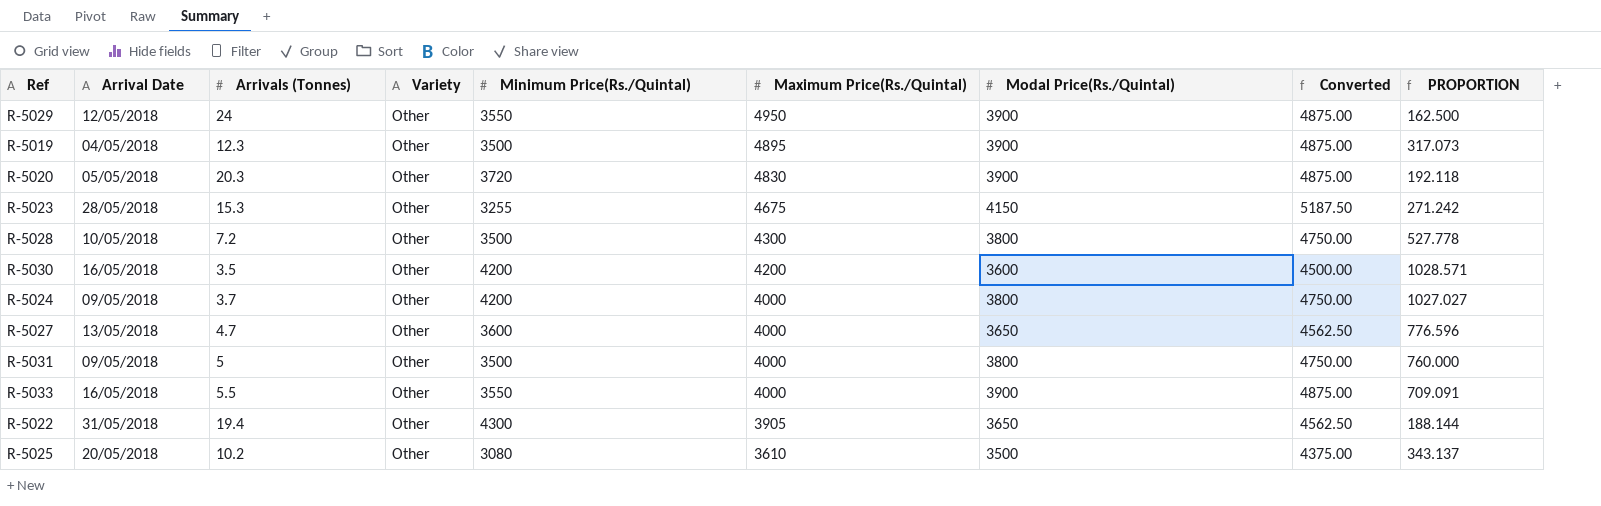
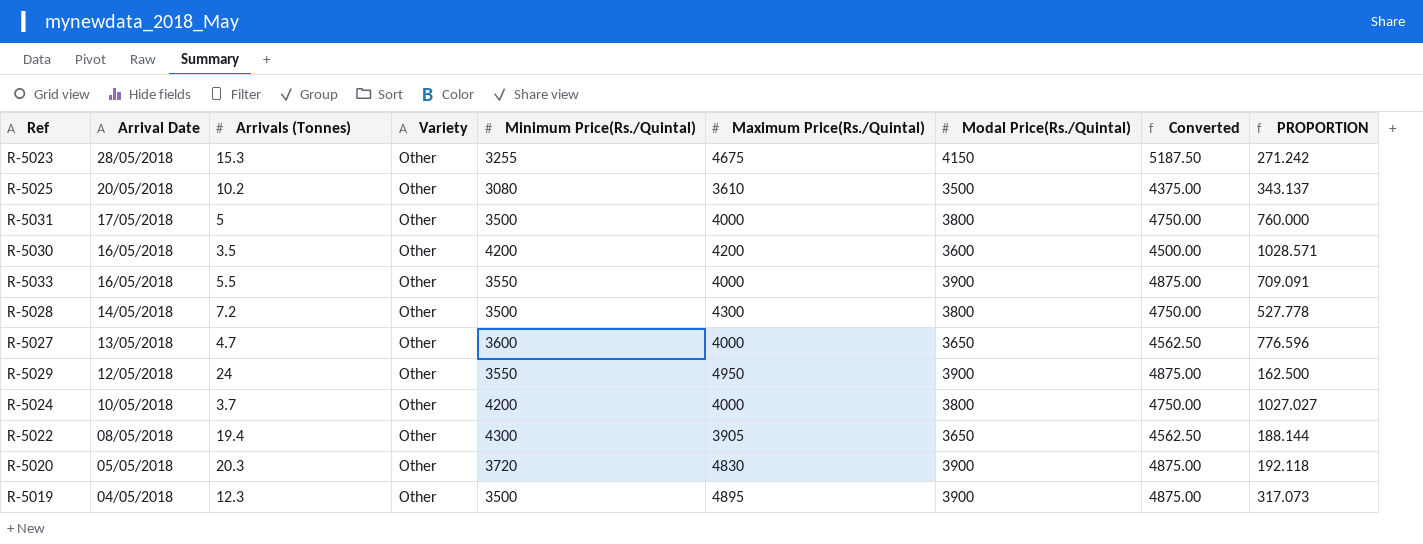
row order: Maximum Price(Rs./Quintal) descending -> Arrival Date descending
R-5031 | Arrival Date: 09/05/2018 -> 17/05/2018
R-5028 | Arrival Date: 10/05/2018 -> 14/05/2018
R-5024 | Arrival Date: 09/05/2018 -> 10/05/2018
R-5022 | Arrival Date: 31/05/2018 -> 08/05/2018

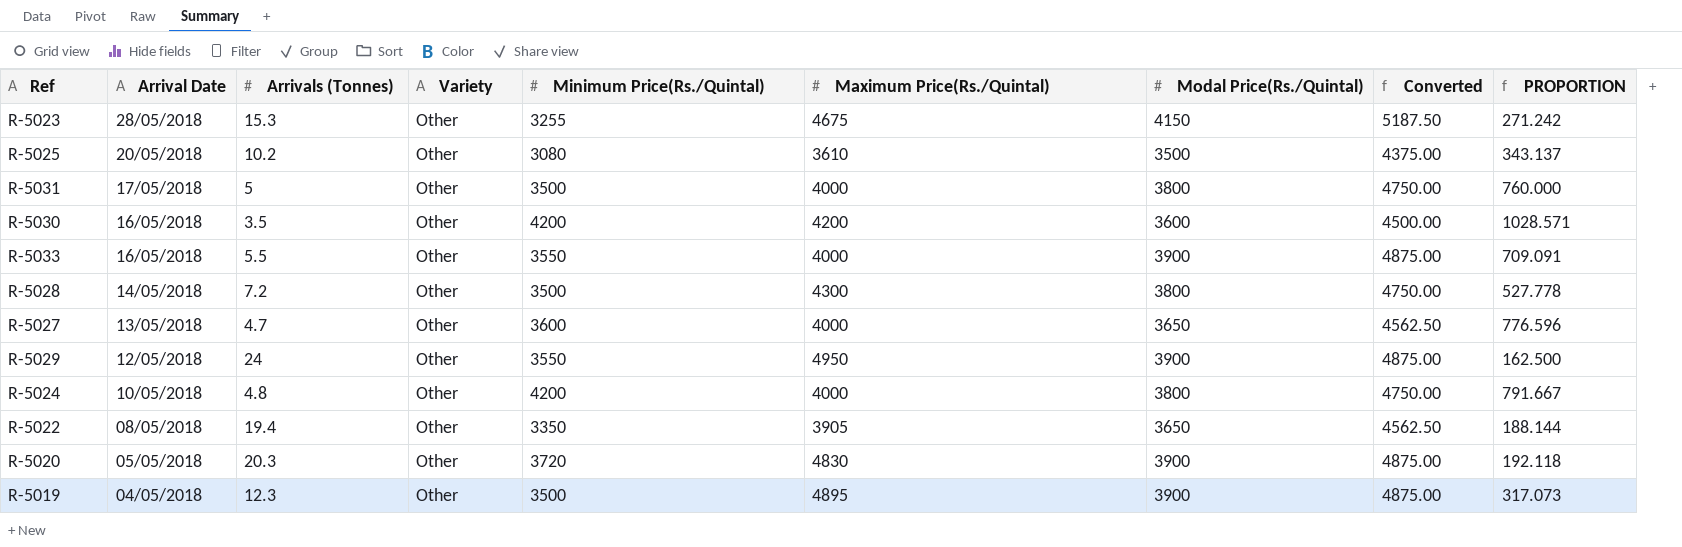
R-5024 | Arrivals (Tonnes): 3.7 -> 4.8
R-5024 | PROPORTION: 1027.027 -> 791.667
R-5022 | Minimum Price(Rs./Quintal): 4300 -> 3350

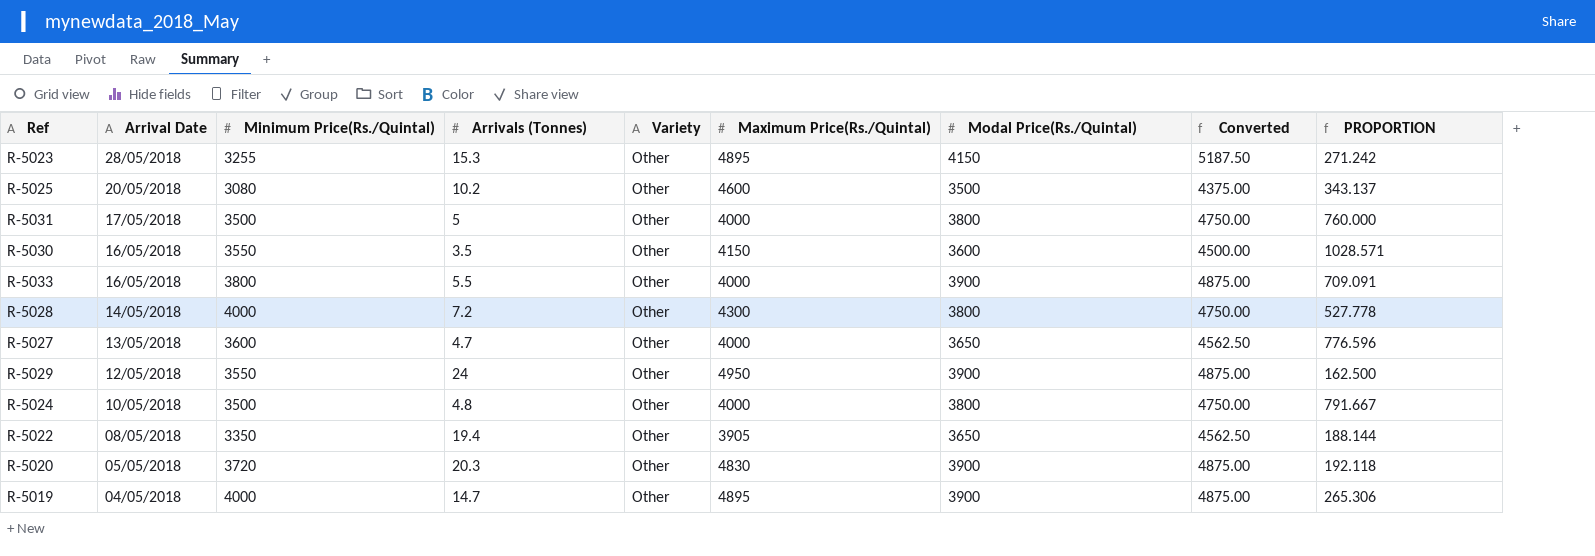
column Minimum Price(Rs./Quintal) | position: 5 -> 3
R-5023 | Maximum Price(Rs./Quintal): 4675 -> 4895
R-5025 | Maximum Price(Rs./Quintal): 3610 -> 4600
R-5030 | Minimum Price(Rs./Quintal): 4200 -> 3550
R-5030 | Maximum Price(Rs./Quintal): 4200 -> 4150
R-5033 | Minimum Price(Rs./Quintal): 3550 -> 3800
R-5028 | Minimum Price(Rs./Quintal): 3500 -> 4000
R-5024 | Minimum Price(Rs./Quintal): 4200 -> 3500
R-5019 | Minimum Price(Rs./Quintal): 3500 -> 4000
R-5019 | Arrivals (Tonnes): 12.3 -> 14.7
R-5019 | PROPORTION: 317.073 -> 265.306

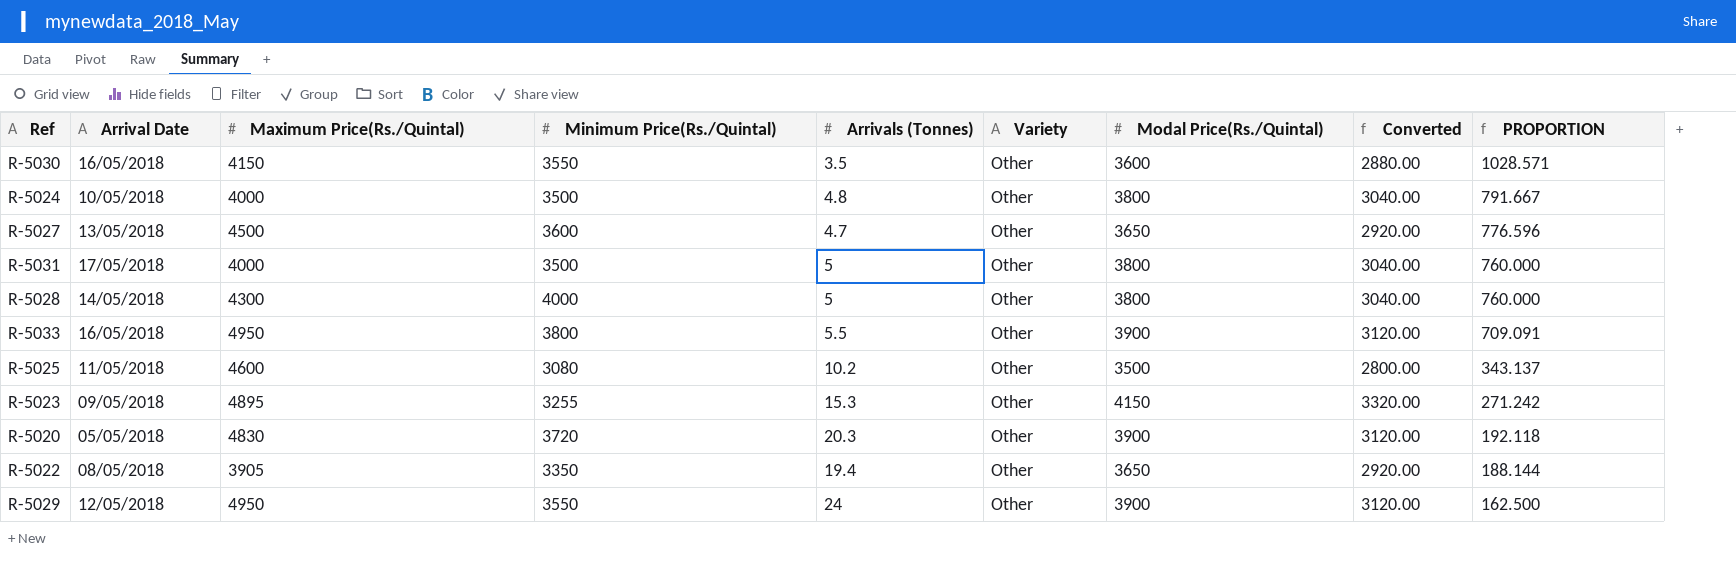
row order: Arrival Date descending -> PROPORTION descending
column Maximum Price(Rs./Quintal) | position: 6 -> 3
column Converted | formula: [Modal Price(Rs./Quintal)] * 1.25 -> [Modal Price(Rs./Quintal)] * 0.8
row R-5019: 04/05/2018 | 4000 | 14.7 | Other | 4895 | 3900 | 4875.00 | 265.306 -> none
R-5027 | Maximum Price(Rs./Quintal): 4000 -> 4500
R-5028 | Arrivals (Tonnes): 7.2 -> 5
R-5028 | PROPORTION: 527.778 -> 760.000
R-5033 | Maximum Price(Rs./Quintal): 4000 -> 4950
R-5025 | Arrival Date: 20/05/2018 -> 11/05/2018
R-5023 | Arrival Date: 28/05/2018 -> 09/05/2018

